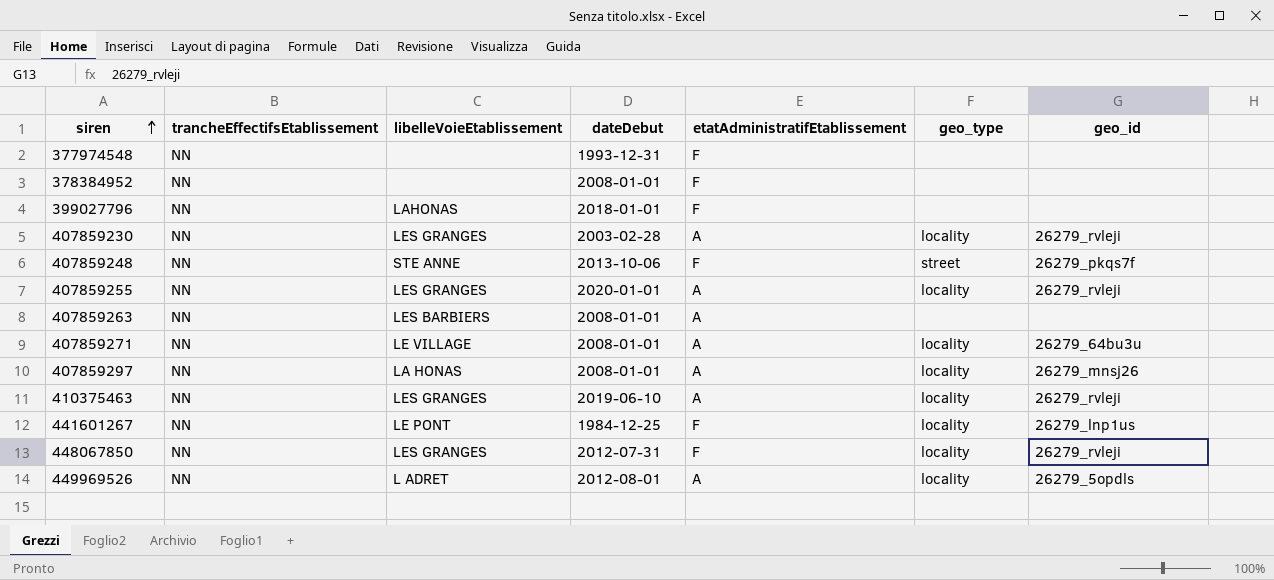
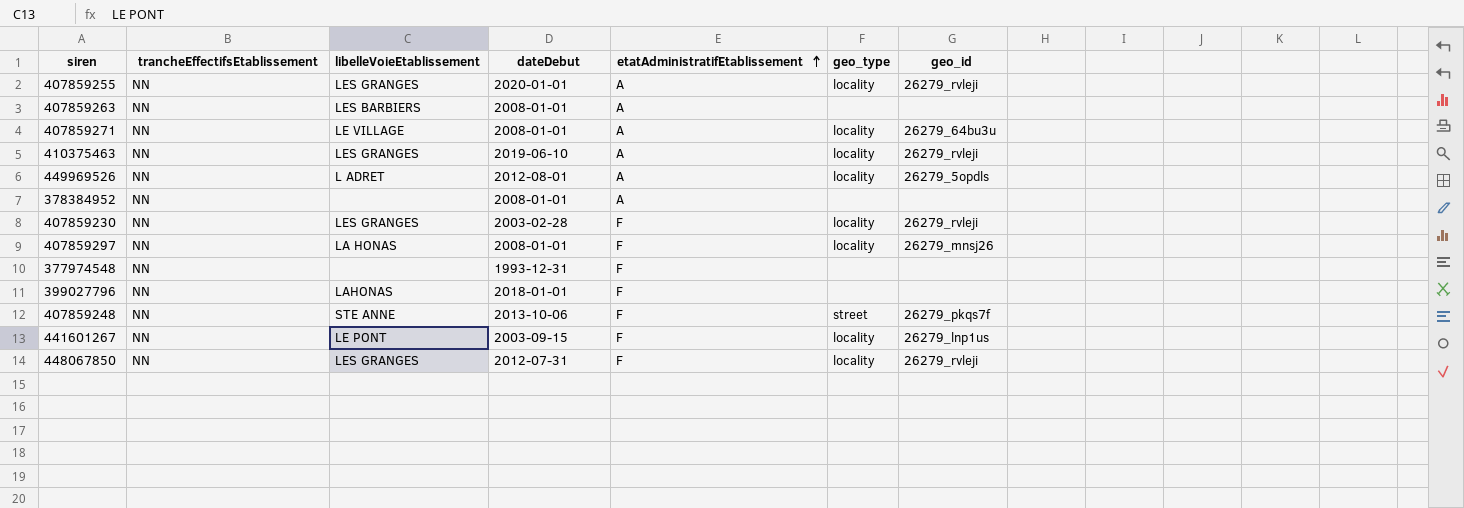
row order: siren ascending -> etatAdministratifEtablissement ascending
378384952 | etatAdministratifEtablissement: F -> A
407859230 | etatAdministratifEtablissement: A -> F
407859297 | etatAdministratifEtablissement: A -> F
441601267 | dateDebut: 1984-12-25 -> 2003-09-15

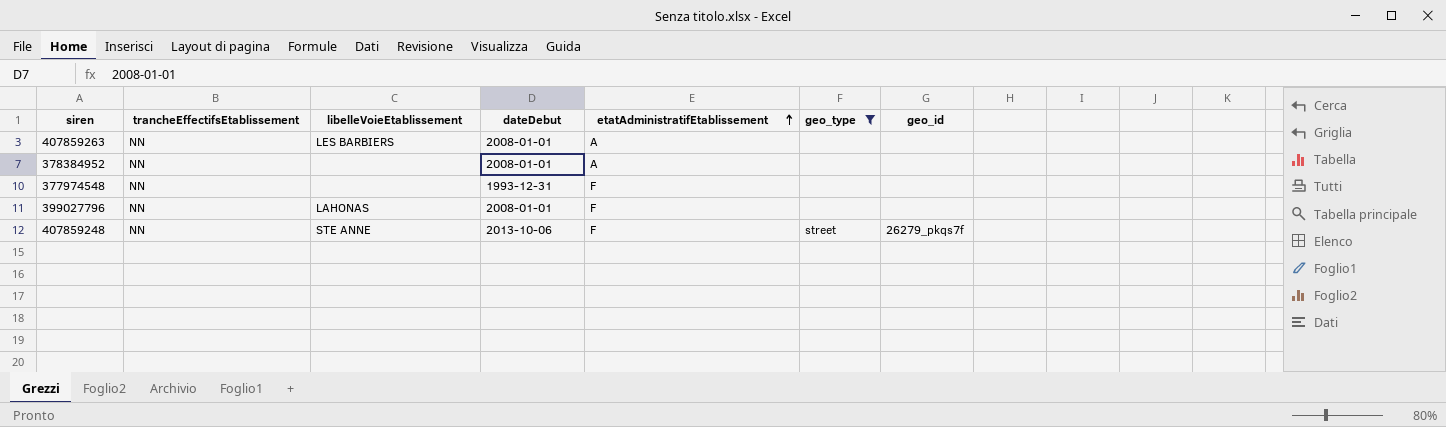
filter: none -> geo_type != locality
399027796 | dateDebut: 2018-01-01 -> 2008-01-01

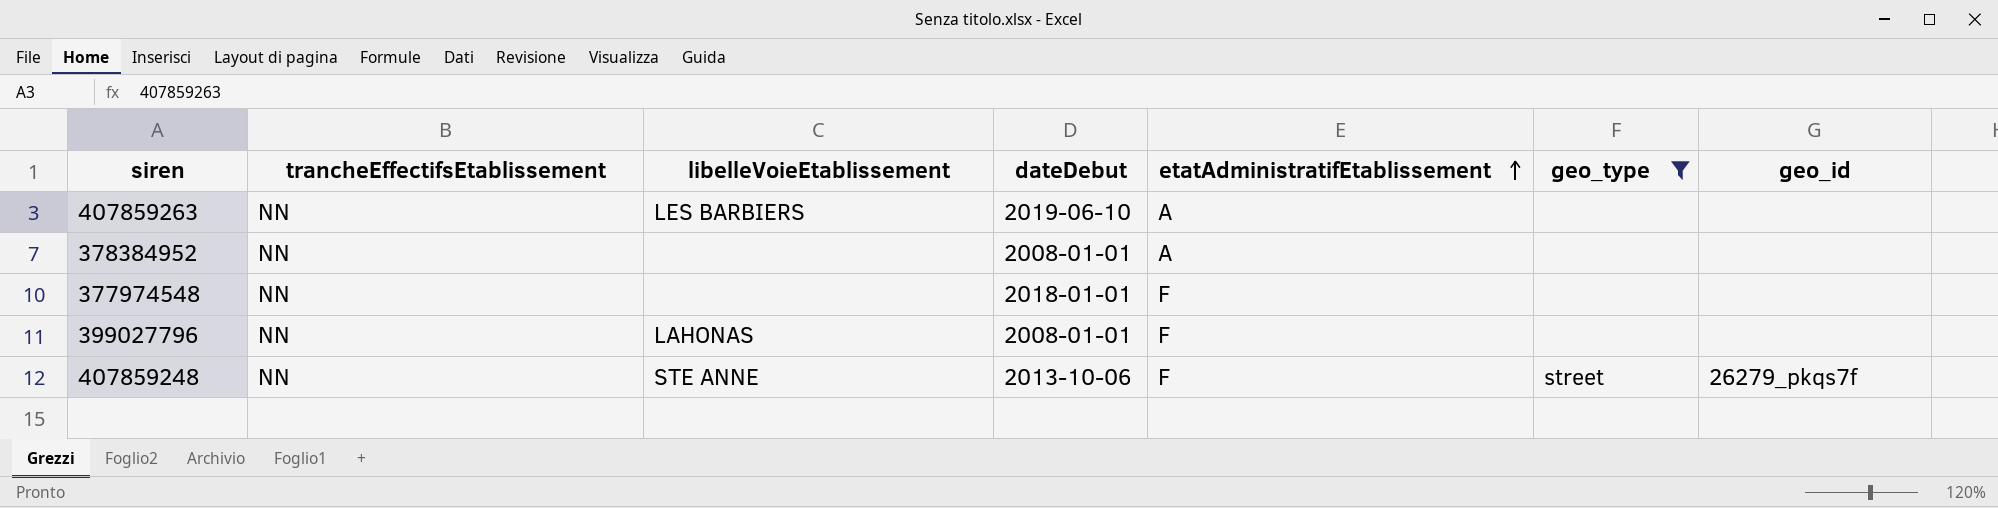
407859263 | dateDebut: 2008-01-01 -> 2019-06-10
377974548 | dateDebut: 1993-12-31 -> 2018-01-01

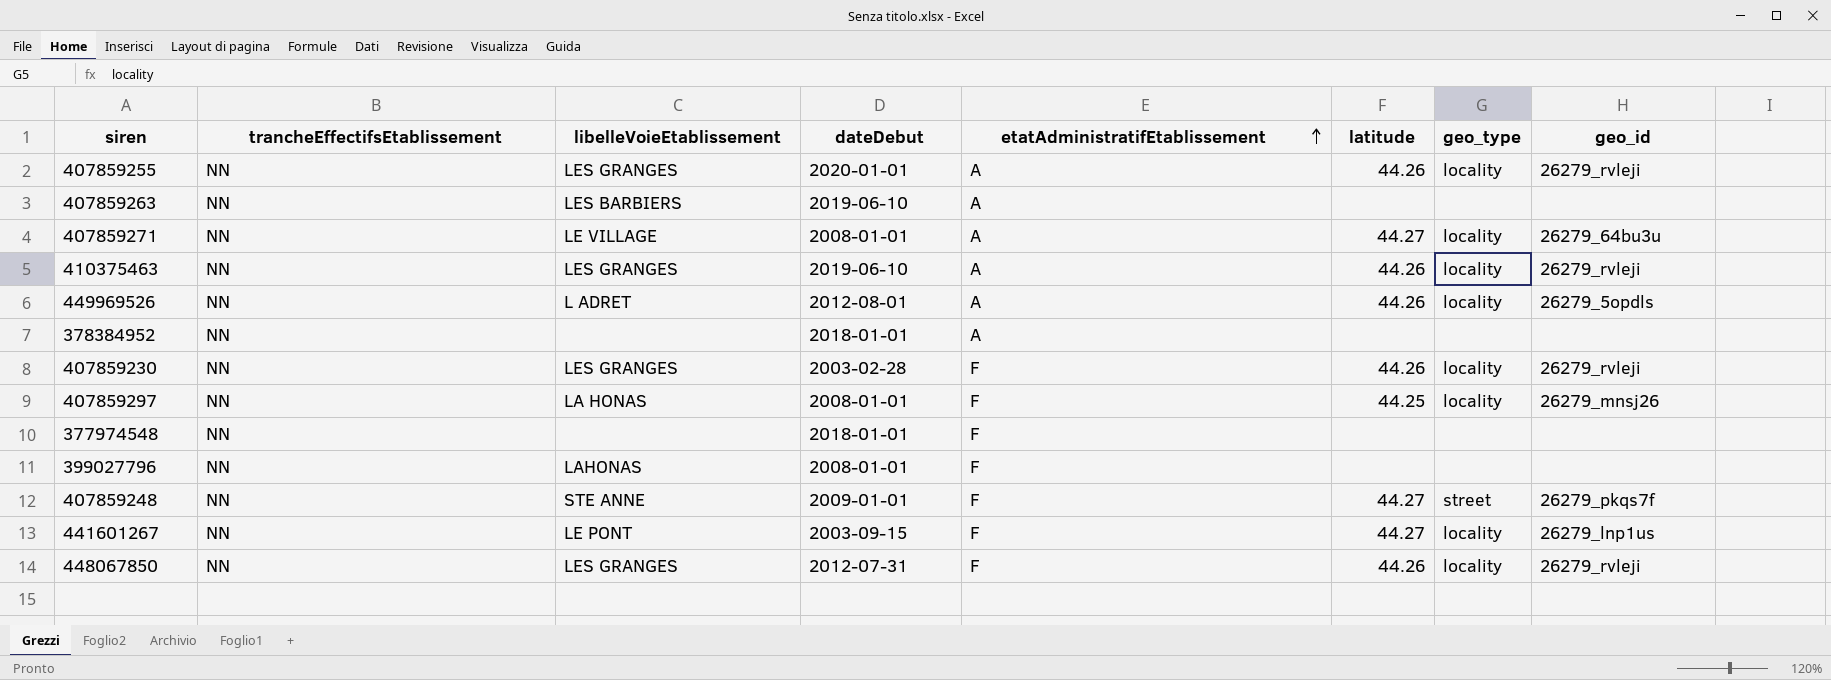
filter: geo_type != locality -> none
column latitude | position: none -> 6
378384952 | dateDebut: 2008-01-01 -> 2018-01-01
407859248 | dateDebut: 2013-10-06 -> 2009-01-01

